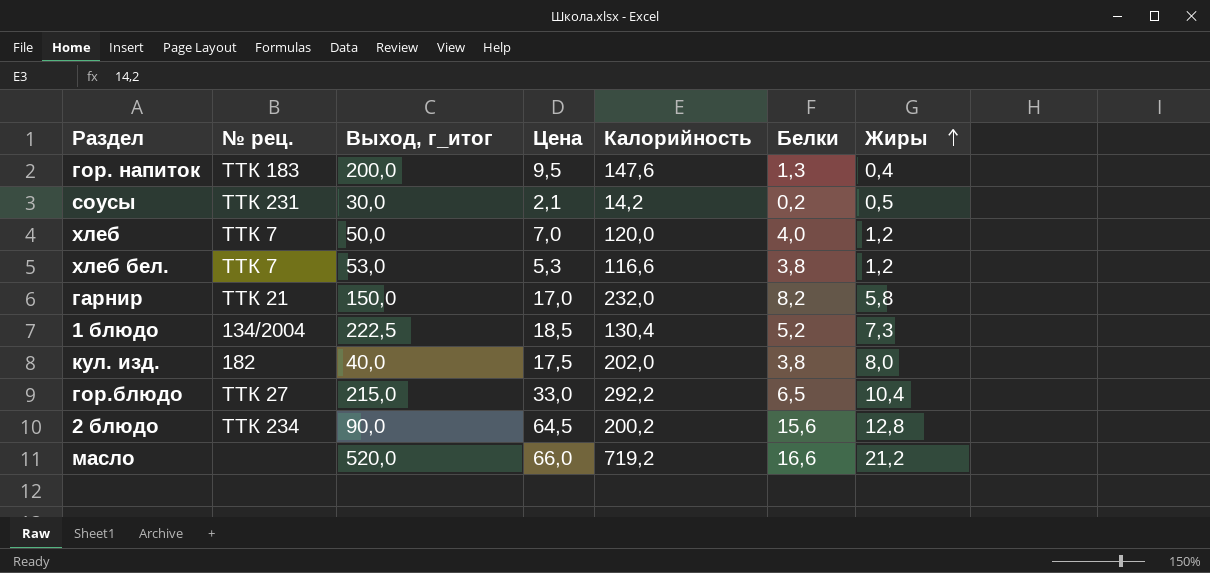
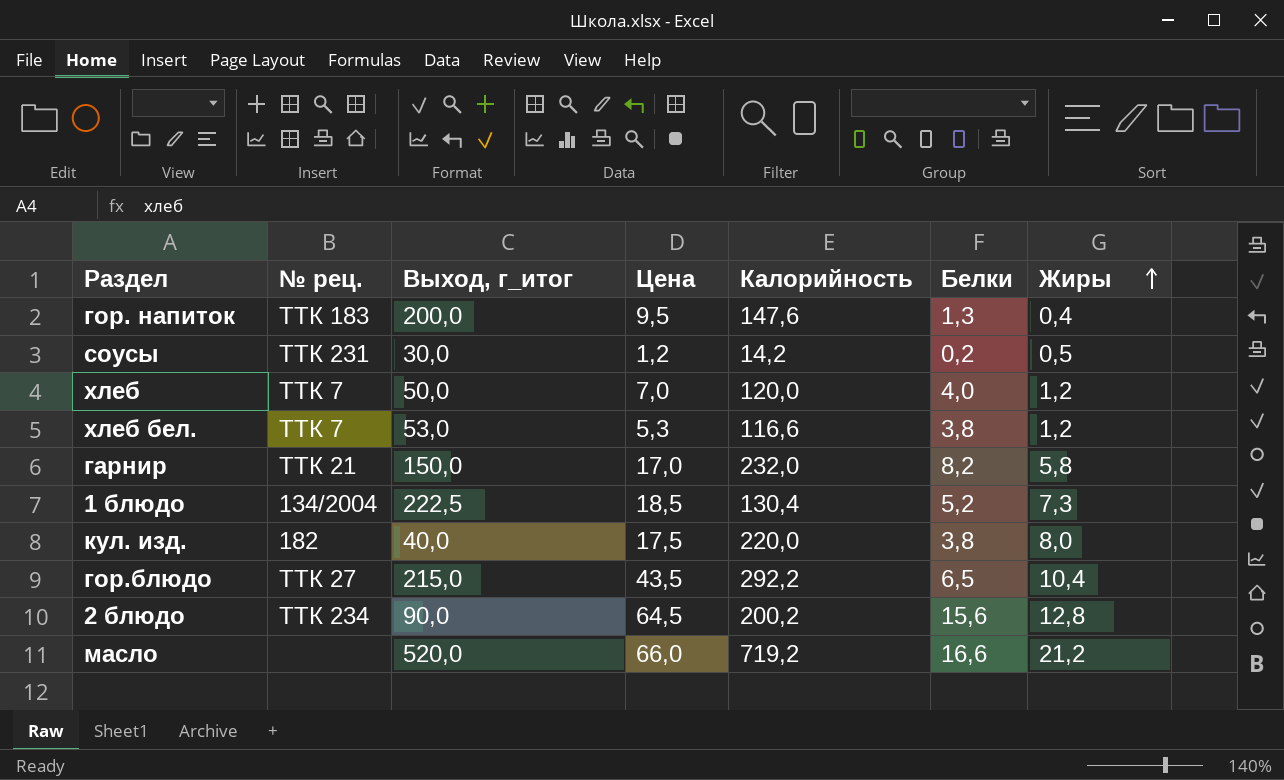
соусы | Цена: 2,1 -> 1,2
кул. изд. | Калорийность: 202,0 -> 220,0
гор.блюдо | Цена: 33,0 -> 43,5

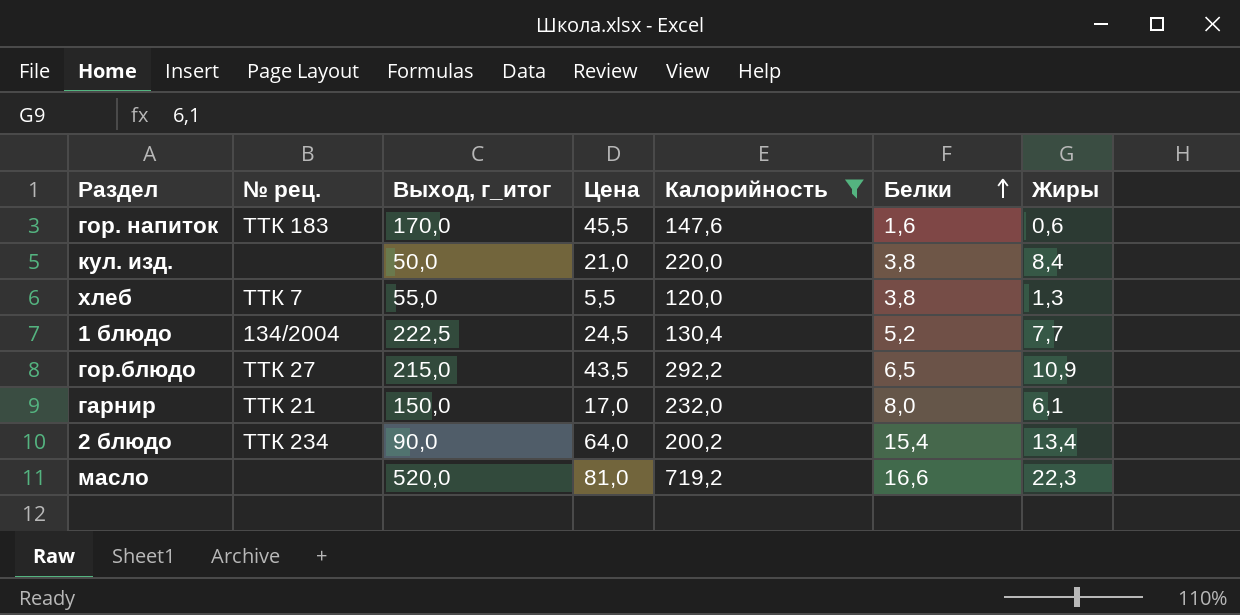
filter: none -> Калорийность >= 120,0
row order: Жиры ascending -> Белки ascending
гор. напиток | Выход, г_итог: 200,0 -> 170,0
гор. напиток | Цена: 9,5 -> 45,5
гор. напиток | Белки: 1,3 -> 1,6
гор. напиток | Жиры: 0,4 -> 0,6
кул. изд. | № рец.: 182 -> none
кул. изд. | Выход, г_итог: 40,0 -> 50,0
кул. изд. | Цена: 17,5 -> 21,0
кул. изд. | Жиры: 8,0 -> 8,4
хлеб | Выход, г_итог: 50,0 -> 55,0
хлеб | Цена: 7,0 -> 5,5
хлеб | Белки: 4,0 -> 3,8
хлеб | Жиры: 1,2 -> 1,3
1 блюдо | Цена: 18,5 -> 24,5
1 блюдо | Жиры: 7,3 -> 7,7
гор.блюдо | Жиры: 10,4 -> 10,9
гарнир | Белки: 8,2 -> 8,0
гарнир | Жиры: 5,8 -> 6,1
2 блюдо | Цена: 64,5 -> 64,0
2 блюдо | Белки: 15,6 -> 15,4
2 блюдо | Жиры: 12,8 -> 13,4
масло | Цена: 66,0 -> 81,0
масло | Жиры: 21,2 -> 22,3

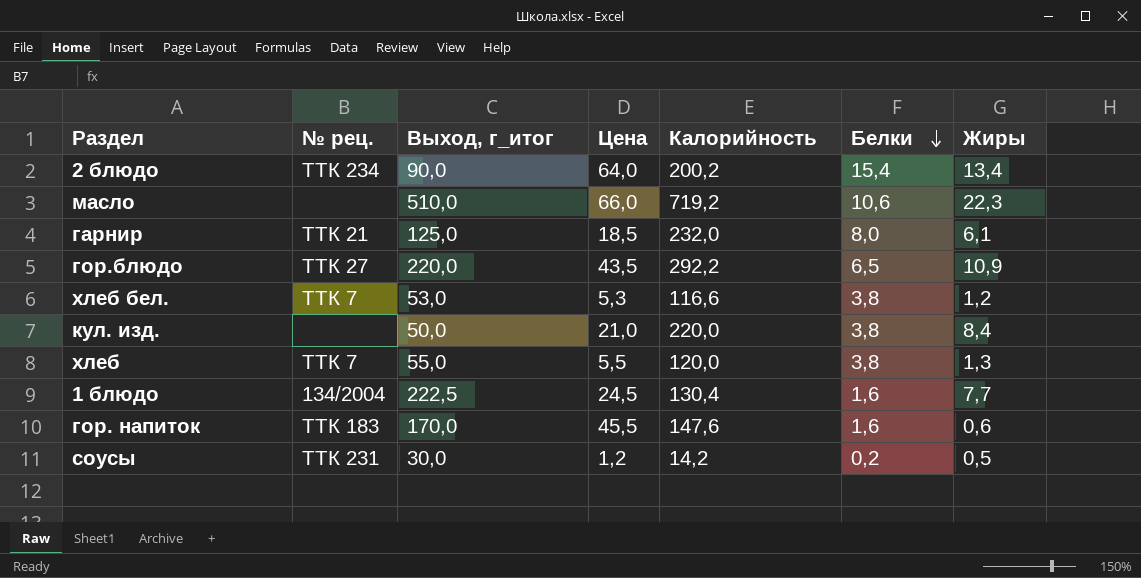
filter: Калорийность >= 120,0 -> none
row order: Белки ascending -> Белки descending
масло | Выход, г_итог: 520,0 -> 510,0
масло | Цена: 81,0 -> 66,0
масло | Белки: 16,6 -> 10,6
гарнир | Выход, г_итог: 150,0 -> 125,0
гарнир | Цена: 17,0 -> 18,5
гор.блюдо | Выход, г_итог: 215,0 -> 220,0
1 блюдо | Белки: 5,2 -> 1,6

